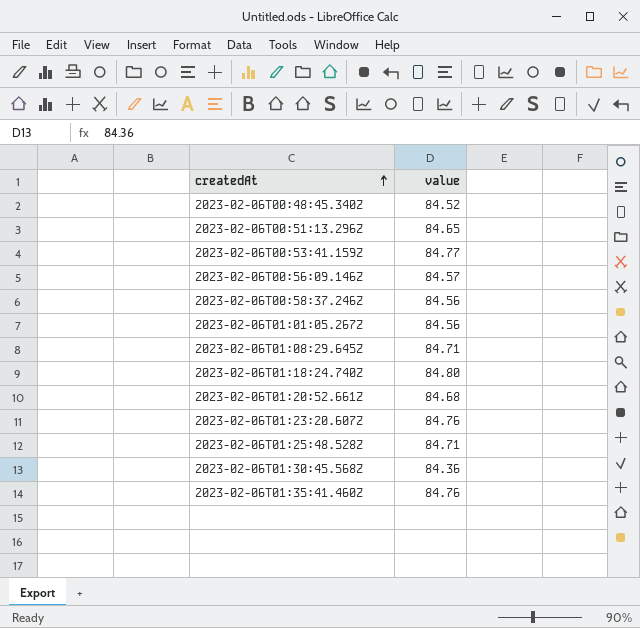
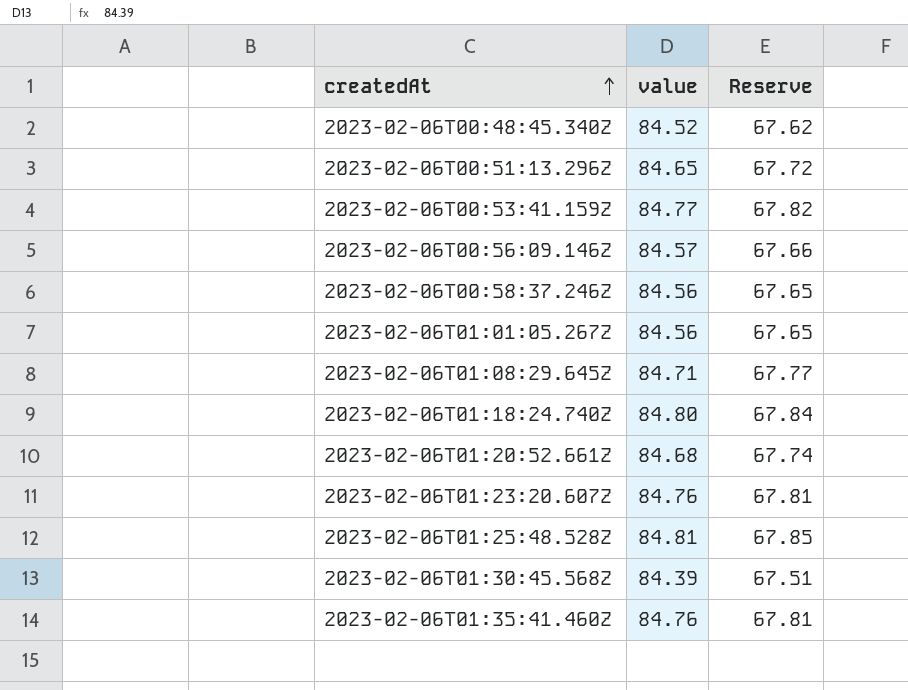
column Reserve | formula: none -> [value] * 0.8
2023-02-06T01:25:48.528Z | value: 84.71 -> 84.81
2023-02-06T01:30:45.568Z | value: 84.36 -> 84.39

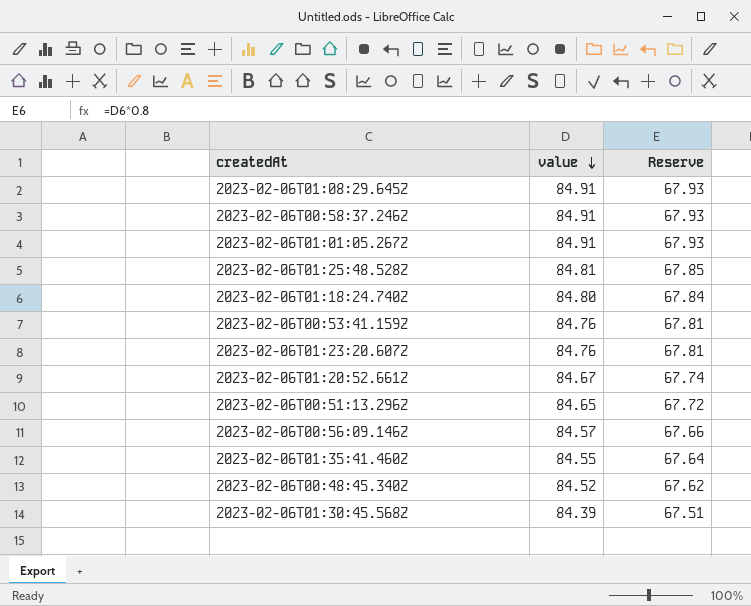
row order: createdAt ascending -> value descending
2023-02-06T01:08:29.645Z | value: 84.71 -> 84.91
2023-02-06T01:08:29.645Z | Reserve: 67.77 -> 67.93
2023-02-06T00:58:37.246Z | value: 84.56 -> 84.91
2023-02-06T00:58:37.246Z | Reserve: 67.65 -> 67.93
2023-02-06T01:01:05.267Z | value: 84.56 -> 84.91
2023-02-06T01:01:05.267Z | Reserve: 67.65 -> 67.93
2023-02-06T00:53:41.159Z | value: 84.77 -> 84.76
2023-02-06T00:53:41.159Z | Reserve: 67.82 -> 67.81
2023-02-06T01:20:52.661Z | value: 84.68 -> 84.67
2023-02-06T01:35:41.460Z | value: 84.76 -> 84.55
2023-02-06T01:35:41.460Z | Reserve: 67.81 -> 67.64

